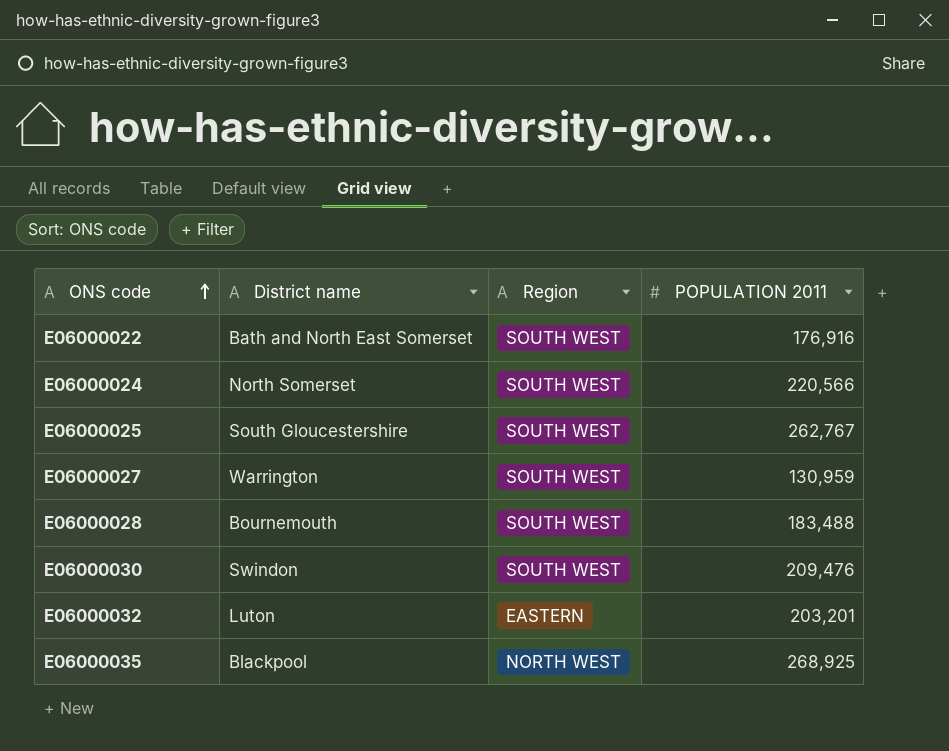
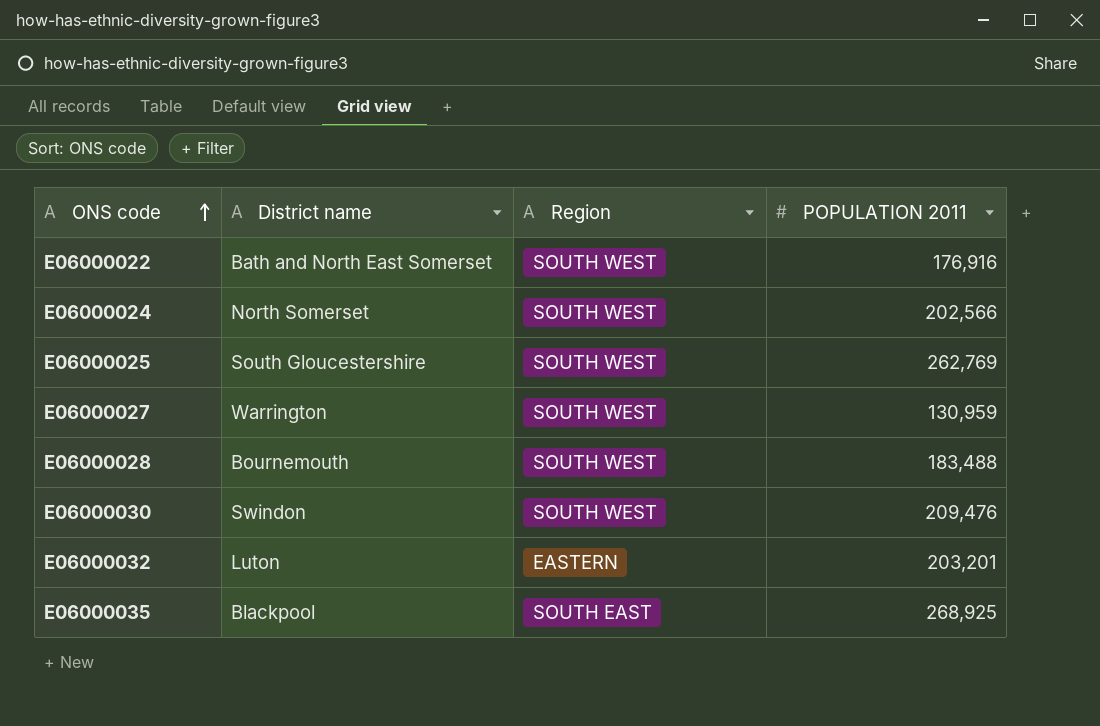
E06000024 | POPULATION 2011: 220,566 -> 202,566
E06000025 | POPULATION 2011: 262,767 -> 262,769
E06000035 | Region: NORTH WEST -> SOUTH EAST

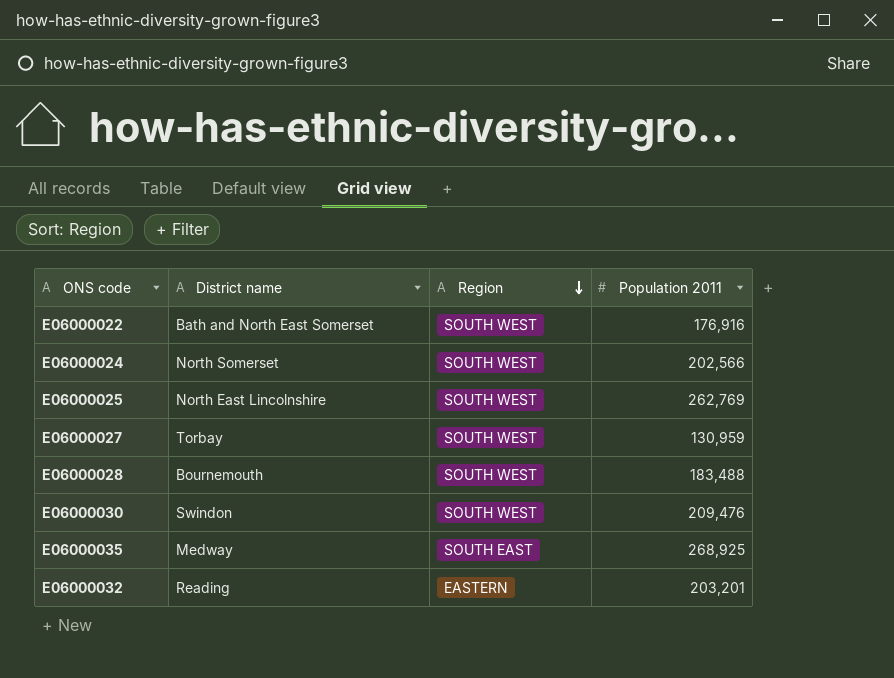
row order: ONS code ascending -> Region descending
column name: POPULATION 2011 -> Population 2011
E06000025 | District name: South Gloucestershire -> North East Lincolnshire
E06000027 | District name: Warrington -> Torbay
E06000035 | District name: Blackpool -> Medway
E06000032 | District name: Luton -> Reading

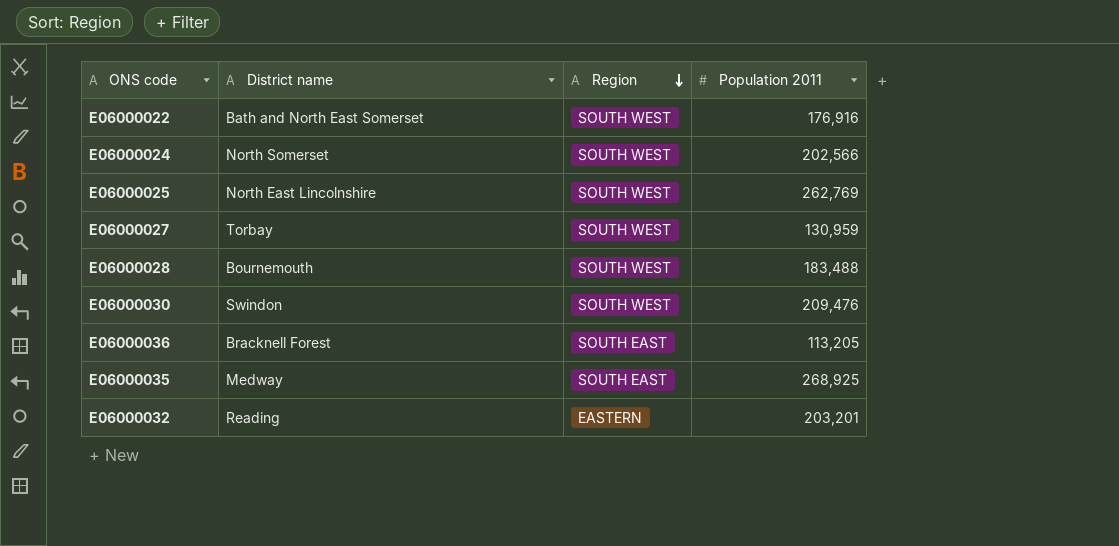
row E06000036: none -> Bracknell Forest | SOUTH EAST | 113,205

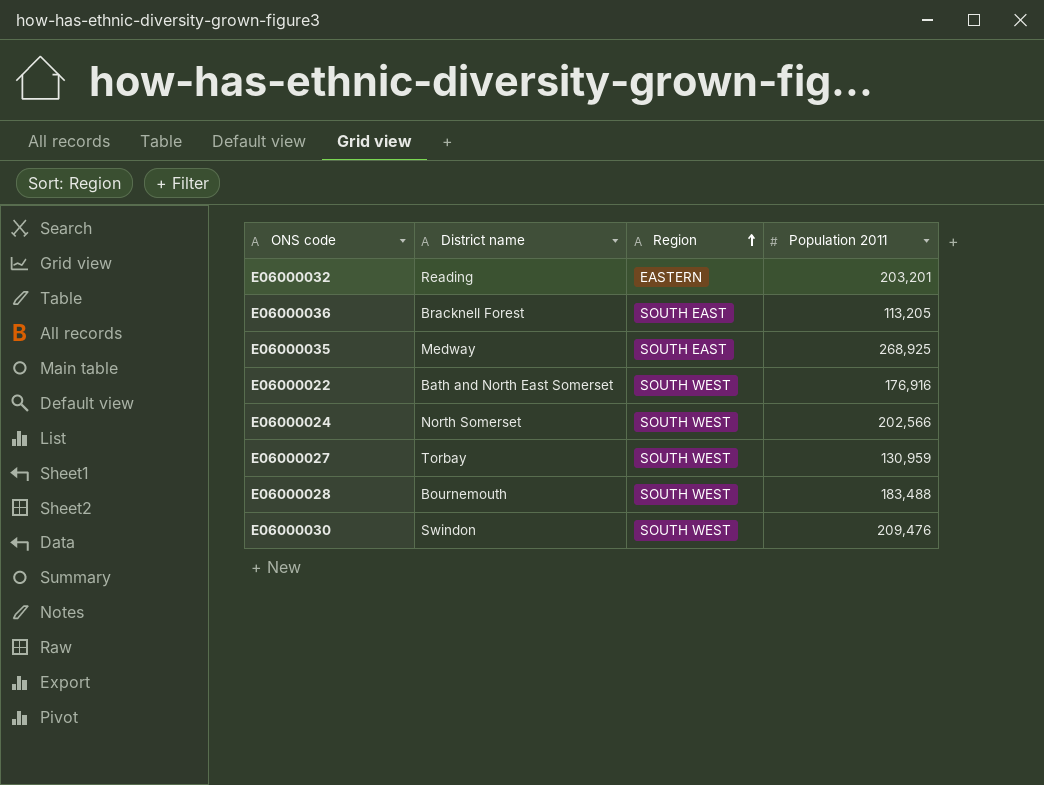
row order: Region descending -> Region ascending
row E06000025: North East Lincolnshire | SOUTH WEST | 262,769 -> none

